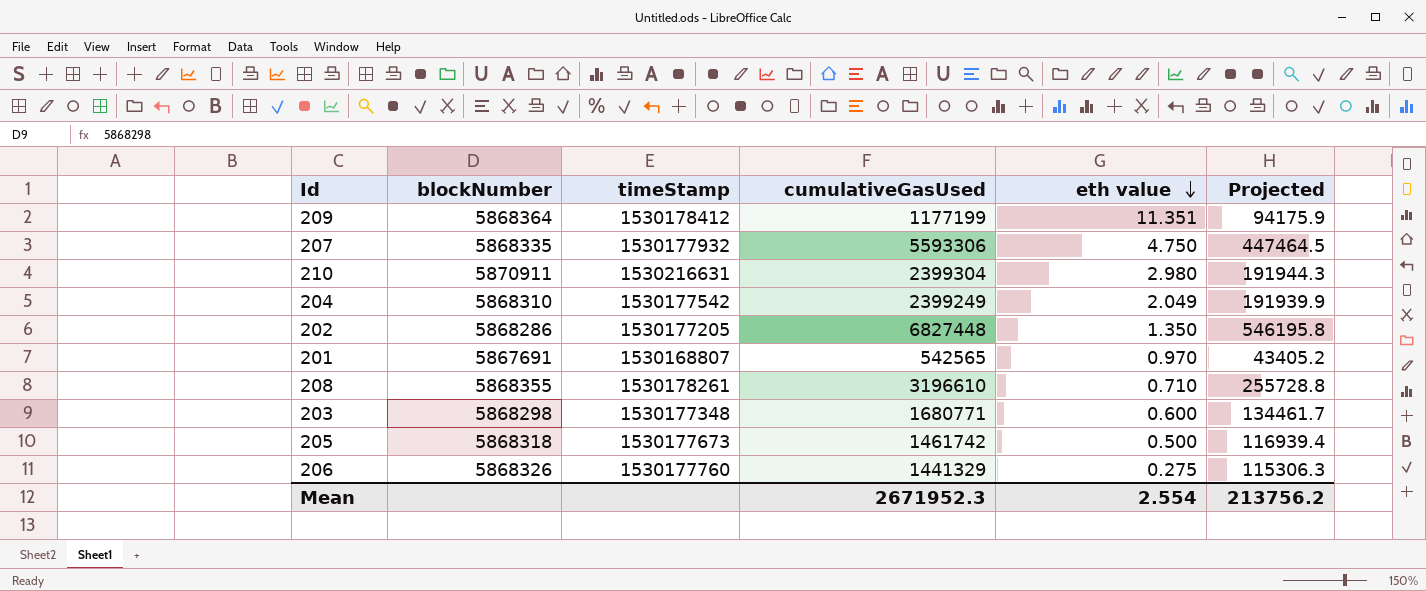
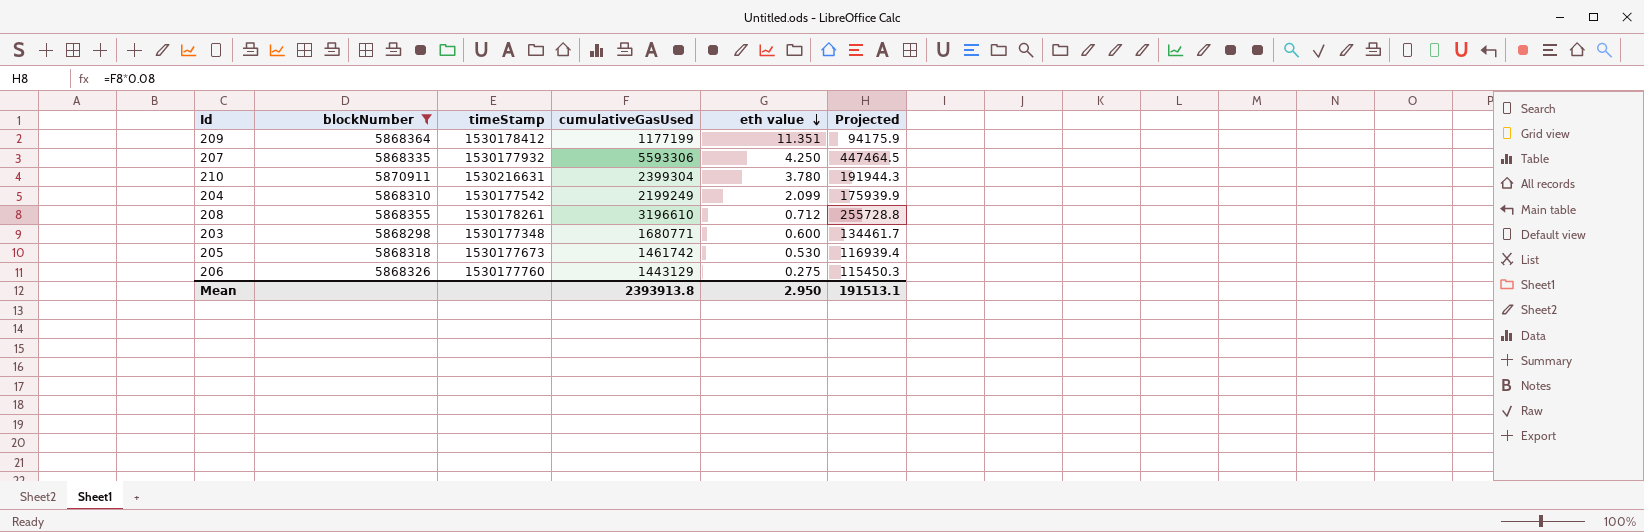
filter: none -> blockNumber >= 5868298
207 | eth value: 4.750 -> 4.250
210 | eth value: 2.980 -> 3.780
204 | cumulativeGasUsed: 2399249 -> 2199249
204 | eth value: 2.049 -> 2.099
204 | Projected: 191939.9 -> 175939.9
208 | eth value: 0.710 -> 0.712
205 | eth value: 0.500 -> 0.530
206 | cumulativeGasUsed: 1441329 -> 1443129
206 | Projected: 115306.3 -> 115450.3
Mean | cumulativeGasUsed: 2671952.3 -> 2393913.8
Mean | eth value: 2.554 -> 2.950
Mean | Projected: 213756.2 -> 191513.1

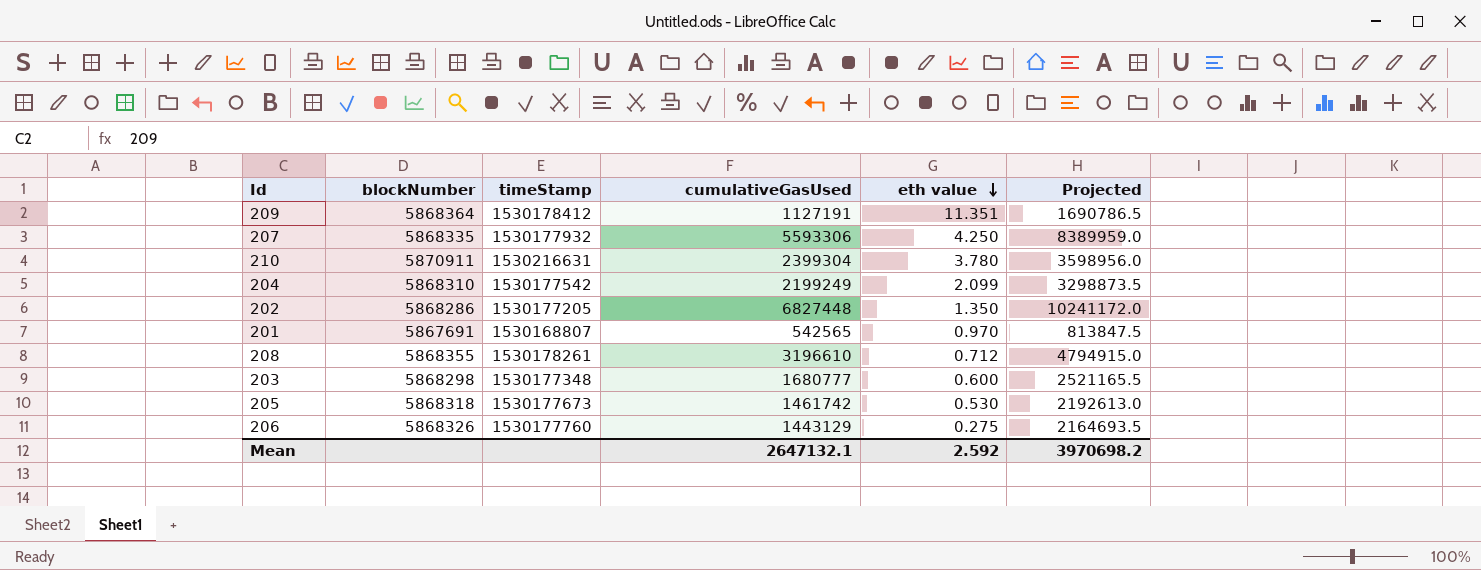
filter: blockNumber >= 5868298 -> none
column Projected | formula: [cumulativeGasUsed] * 0.08 -> [cumulativeGasUsed] * 1.5
209 | cumulativeGasUsed: 1177199 -> 1127191
203 | cumulativeGasUsed: 1680771 -> 1680777
Mean | cumulativeGasUsed: 2393913.8 -> 2647132.1
Mean | eth value: 2.950 -> 2.592
Mean | Projected: 191513.1 -> 3970698.2

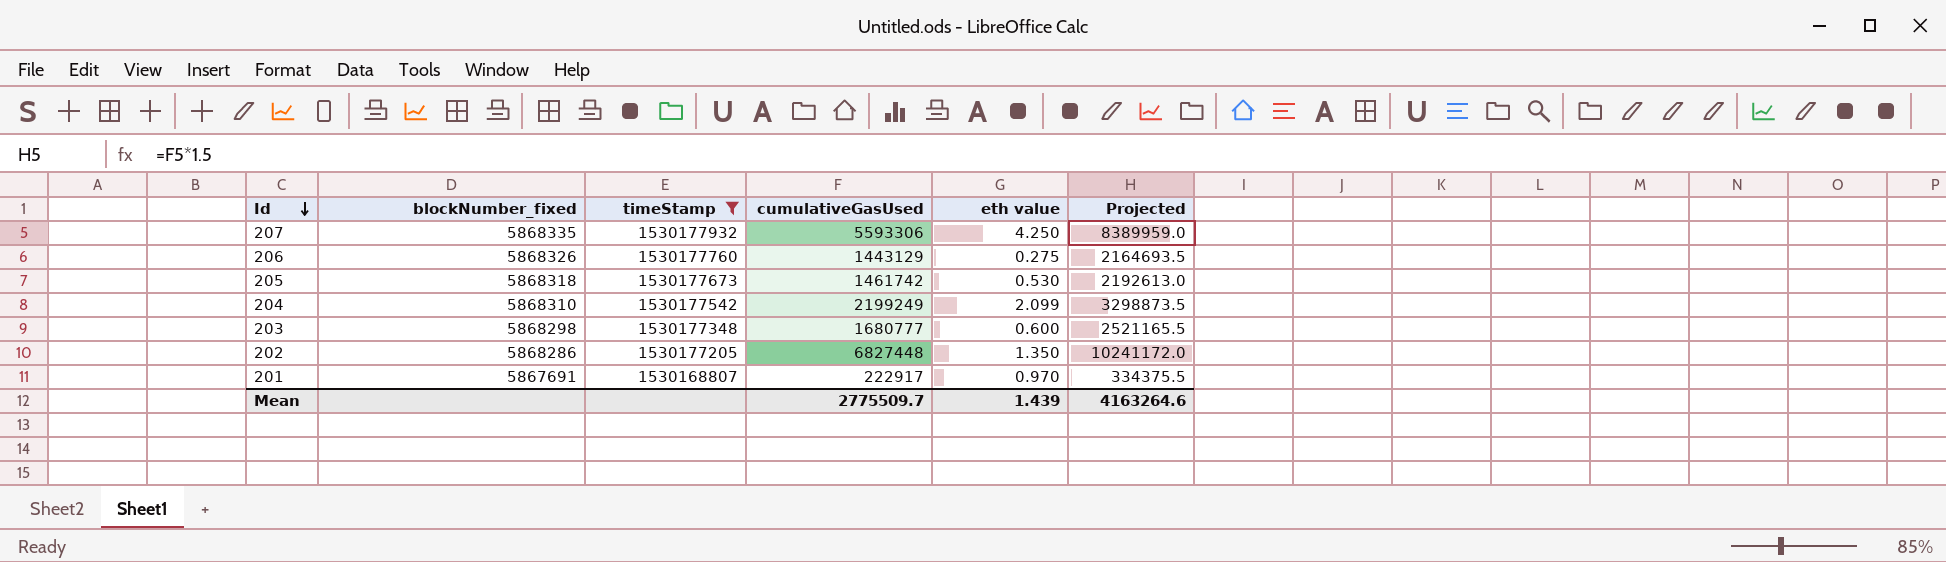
filter: none -> timeStamp <= 1530177932
row order: eth value descending -> Id descending
column name: blockNumber -> blockNumber_fixed
201 | cumulativeGasUsed: 542565 -> 222917
201 | Projected: 813847.5 -> 334375.5
Mean | cumulativeGasUsed: 2647132.1 -> 2775509.7
Mean | eth value: 2.592 -> 1.439
Mean | Projected: 3970698.2 -> 4163264.6

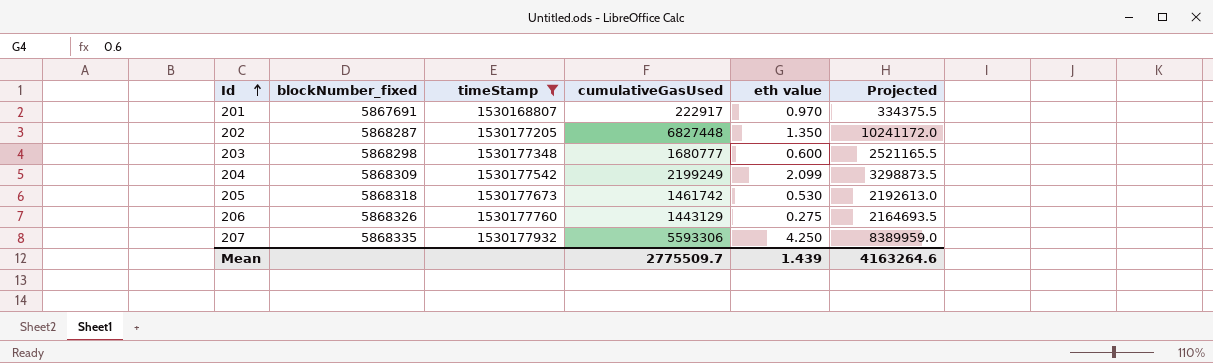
row order: Id descending -> Id ascending
202 | blockNumber_fixed: 5868286 -> 5868287
204 | blockNumber_fixed: 5868310 -> 5868309

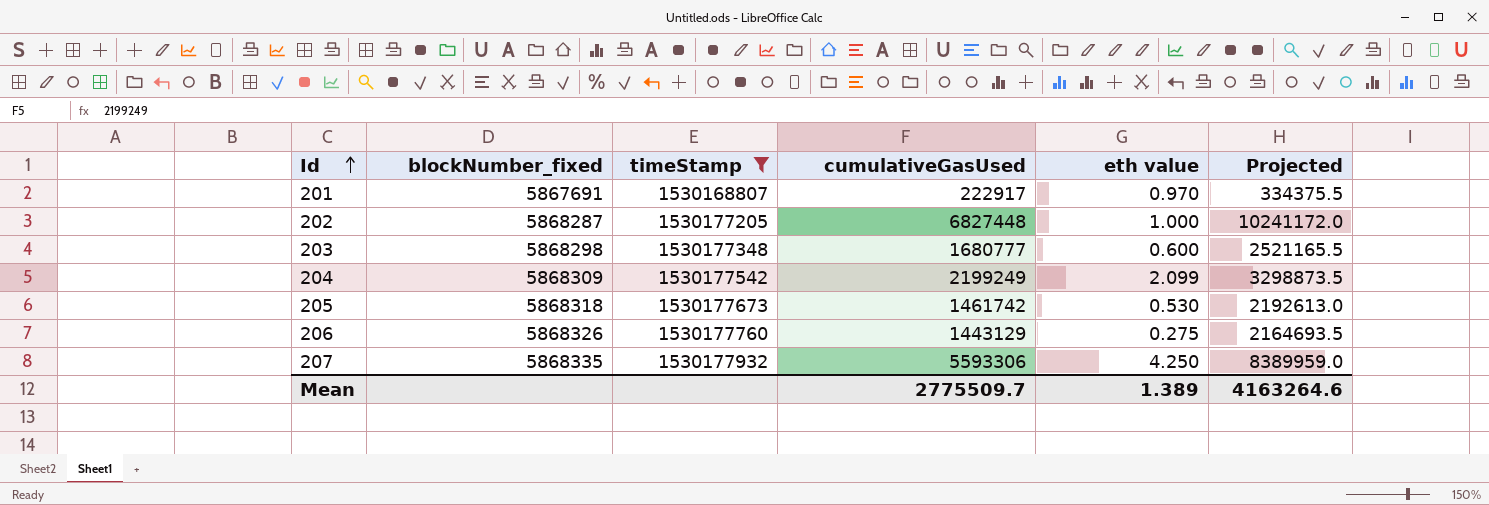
202 | eth value: 1.350 -> 1.000
Mean | eth value: 1.439 -> 1.389

